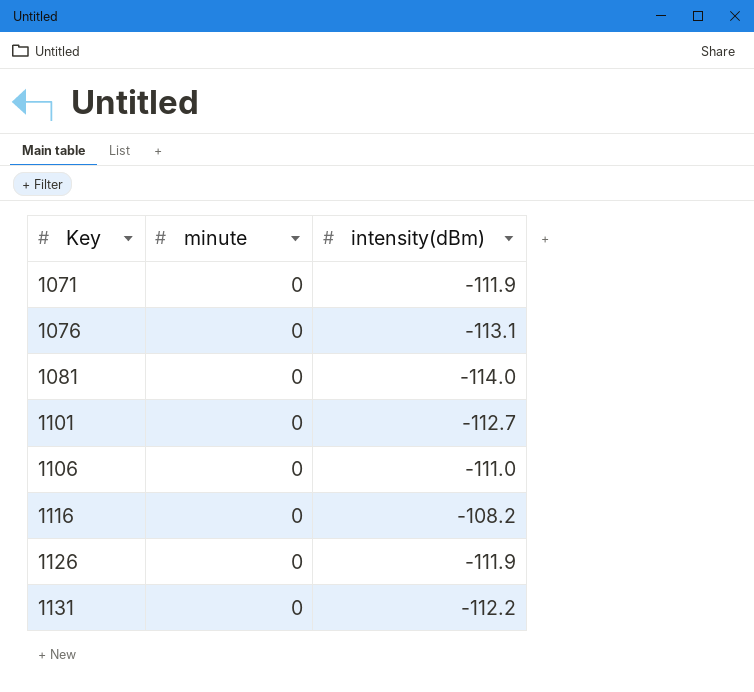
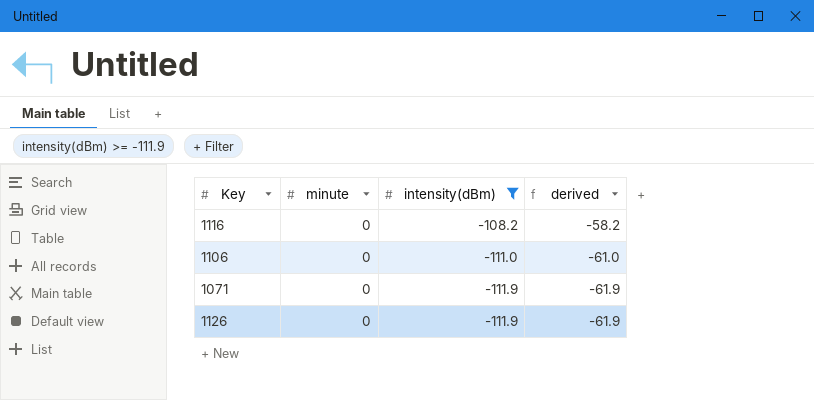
filter: none -> intensity(dBm) >= -111.9
row order: Key ascending -> intensity(dBm) descending
column derived | formula: none -> [intensity(dBm)] + 50

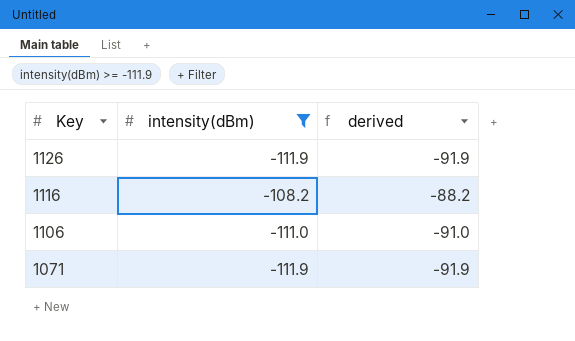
row order: intensity(dBm) descending -> Key descending
column minute | position: 2 -> none
column derived | formula: [intensity(dBm)] + 50 -> [intensity(dBm)] + 20

